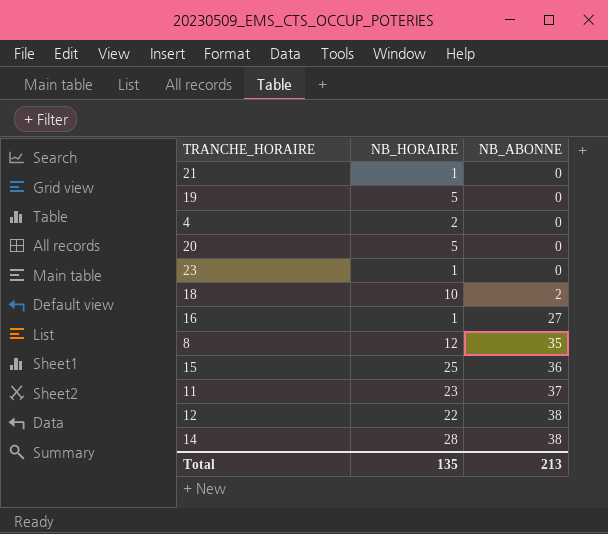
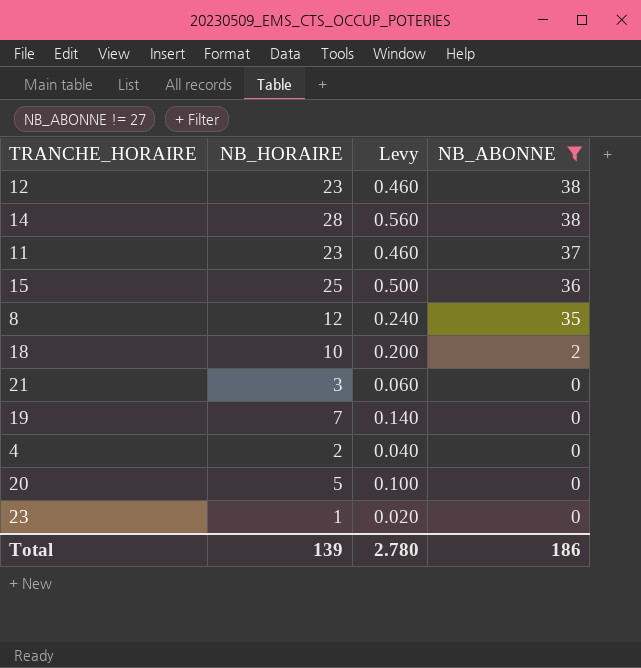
filter: none -> NB_ABONNE != 27
row order: NB_ABONNE ascending -> NB_ABONNE descending
column Levy | formula: none -> [NB_HORAIRE] * 0.02
12 | NB_HORAIRE: 22 -> 23
21 | NB_HORAIRE: 1 -> 3
19 | NB_HORAIRE: 5 -> 7
Total | NB_HORAIRE: 135 -> 139
Total | NB_ABONNE: 213 -> 186

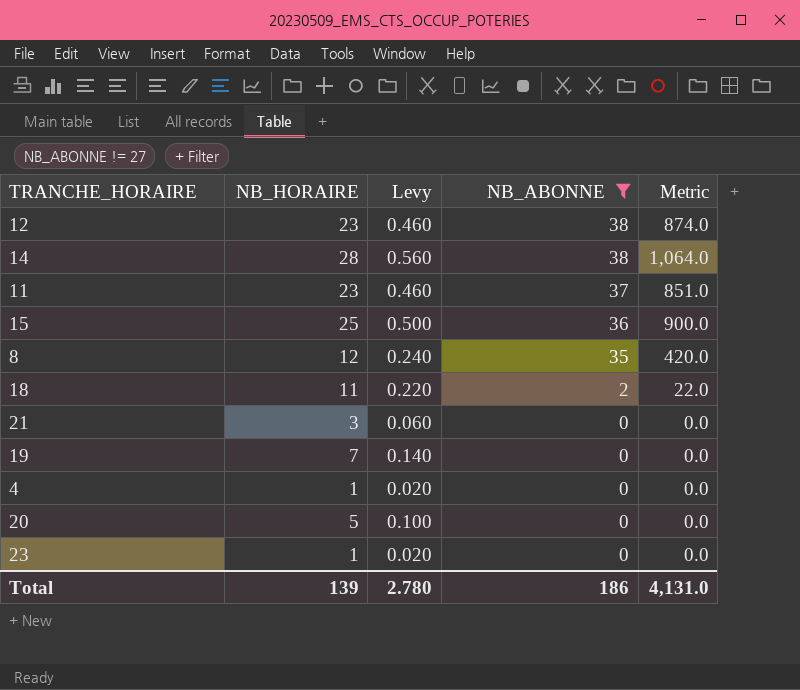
column Metric | formula: none -> [NB_HORAIRE] * [NB_ABONNE]
18 | NB_HORAIRE: 10 -> 11
18 | Levy: 0.200 -> 0.220
4 | NB_HORAIRE: 2 -> 1
4 | Levy: 0.040 -> 0.020

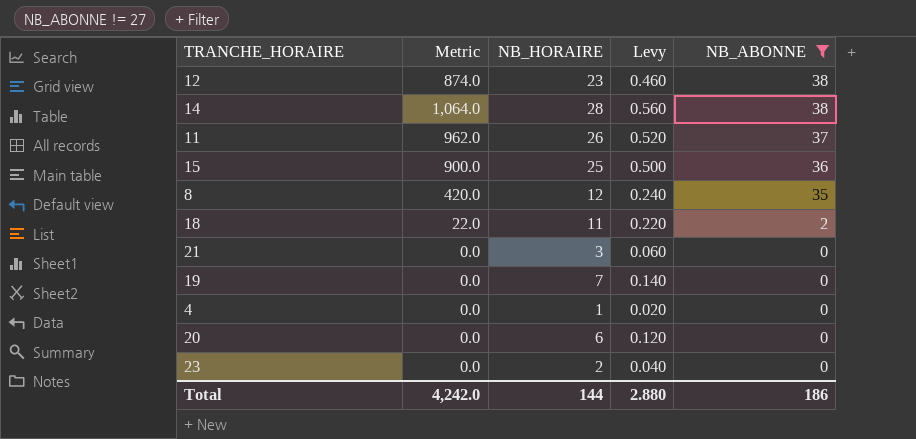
column Metric | position: 5 -> 2
11 | Metric: 851.0 -> 962.0
11 | NB_HORAIRE: 23 -> 26
11 | Levy: 0.460 -> 0.520
20 | NB_HORAIRE: 5 -> 6
20 | Levy: 0.100 -> 0.120
23 | NB_HORAIRE: 1 -> 2
23 | Levy: 0.020 -> 0.040
Total | Metric: 4,131.0 -> 4,242.0
Total | NB_HORAIRE: 139 -> 144
Total | Levy: 2.780 -> 2.880

